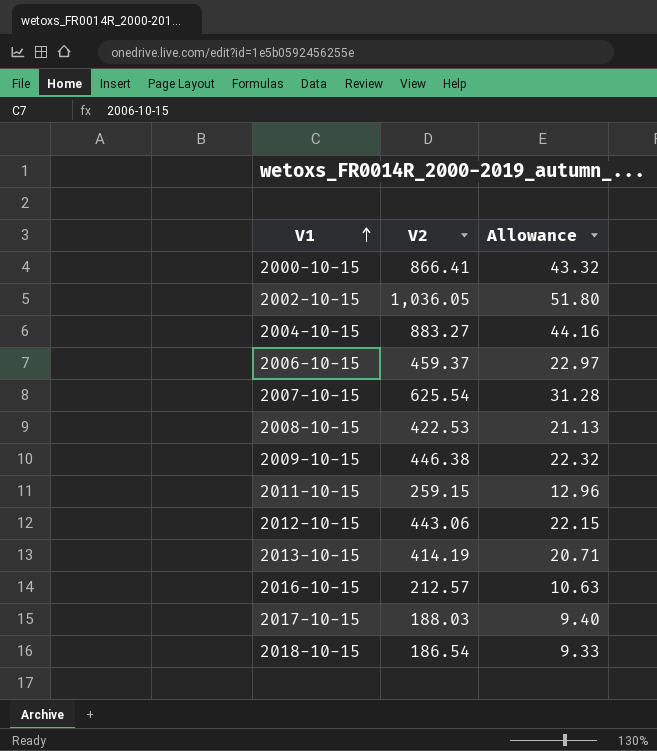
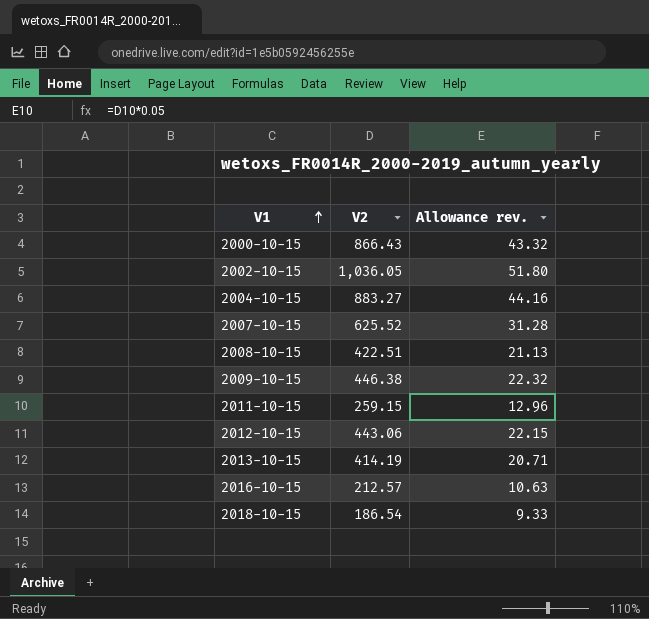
column name: Allowance -> Allowance rev.
row 2006-10-15: 459.37 | 22.97 -> none
row 2017-10-15: 188.03 | 9.40 -> none
2000-10-15 | V2: 866.41 -> 866.43
2007-10-15 | V2: 625.54 -> 625.52
2008-10-15 | V2: 422.53 -> 422.51

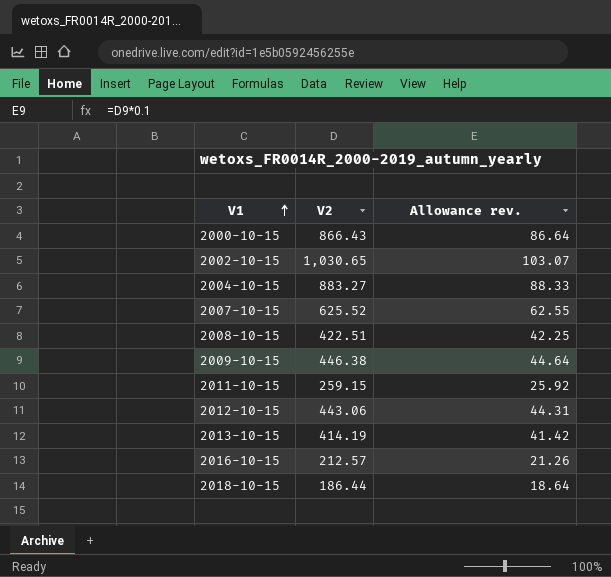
column Allowance rev. | formula: [V2] * 0.05 -> [V2] * 0.1
2002-10-15 | V2: 1,036.05 -> 1,030.65
2018-10-15 | V2: 186.54 -> 186.44

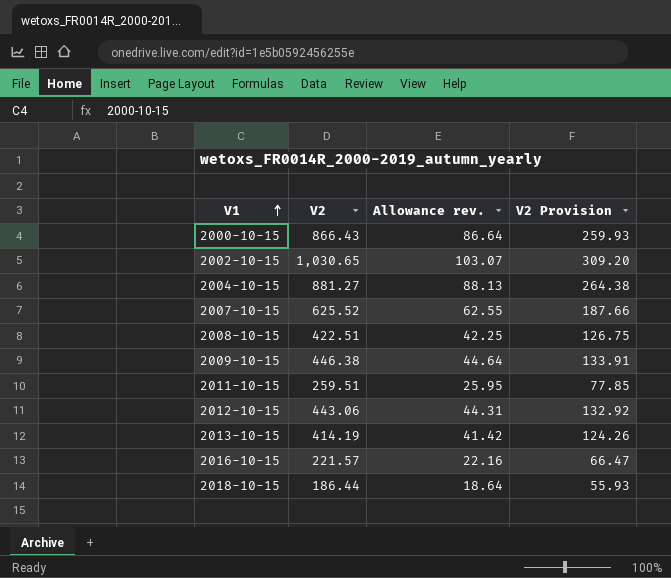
column V2 Provision | formula: none -> [V2] * 0.3
2004-10-15 | V2: 883.27 -> 881.27
2004-10-15 | Allowance rev.: 88.33 -> 88.13
2011-10-15 | V2: 259.15 -> 259.51
2011-10-15 | Allowance rev.: 25.92 -> 25.95
2016-10-15 | V2: 212.57 -> 221.57
2016-10-15 | Allowance rev.: 21.26 -> 22.16

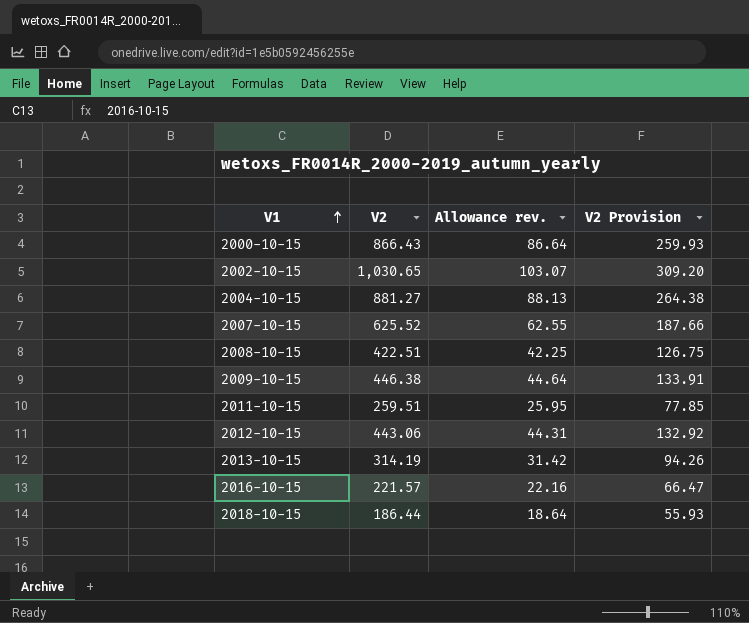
2013-10-15 | V2: 414.19 -> 314.19
2013-10-15 | Allowance rev.: 41.42 -> 31.42
2013-10-15 | V2 Provision: 124.26 -> 94.26

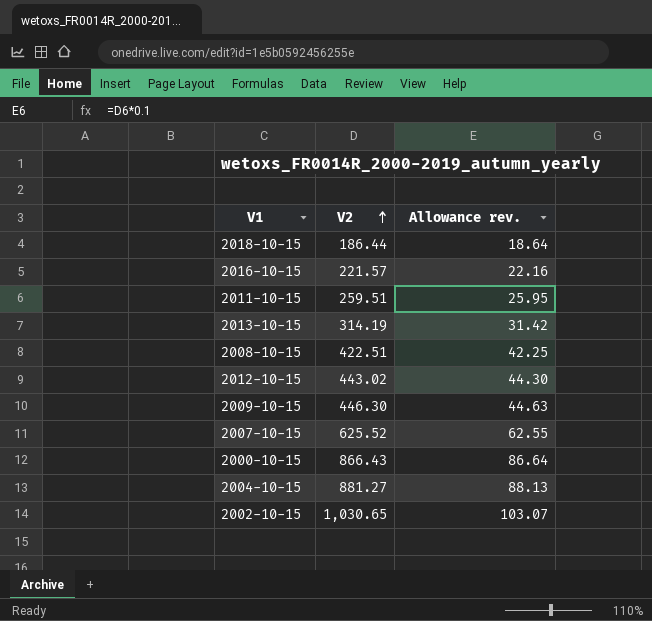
row order: V1 ascending -> V2 ascending
column V2 Provision | formula: [V2] * 0.3 -> none
2012-10-15 | V2: 443.06 -> 443.02
2012-10-15 | Allowance rev.: 44.31 -> 44.30
2009-10-15 | V2: 446.38 -> 446.30
2009-10-15 | Allowance rev.: 44.64 -> 44.63

